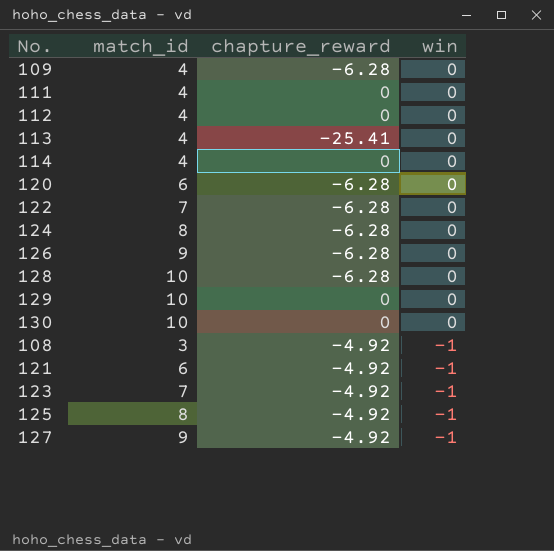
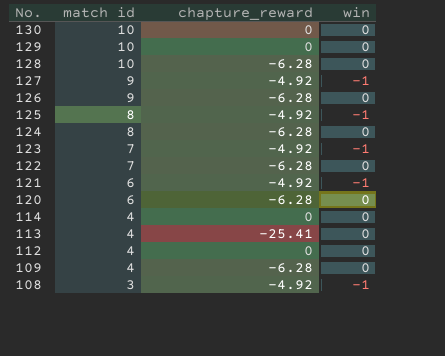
row order: win descending -> No. descending
column name: match_id -> match id
row 111: 4 | 0 | 0 -> none

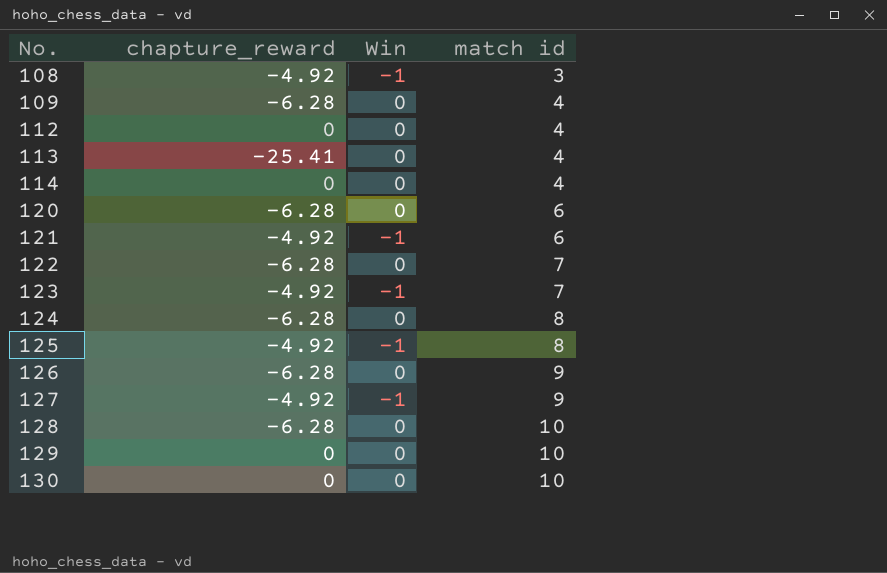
row order: No. descending -> No. ascending
column name: win -> Win
column match id | position: 2 -> 4

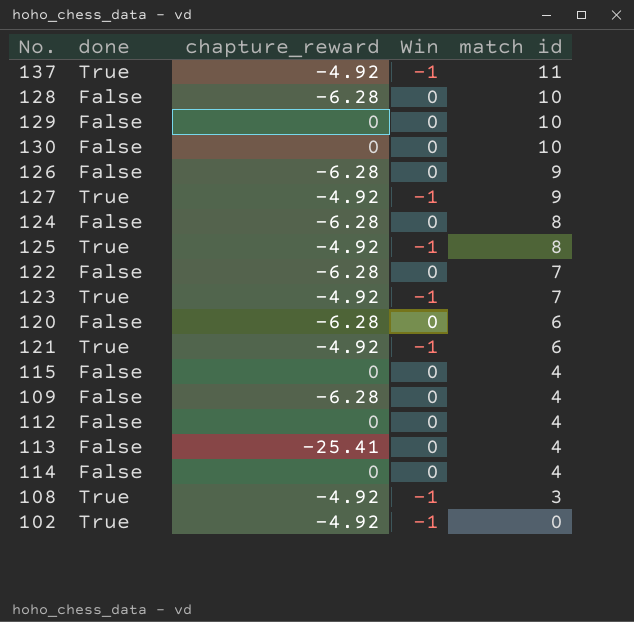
row order: No. ascending -> match id descending
column done | position: none -> 2
row 137: none -> True | -4.92 | -1 | 11
row 115: none -> False | 0 | 0 | 4
row 102: none -> True | -4.92 | -1 | 0

